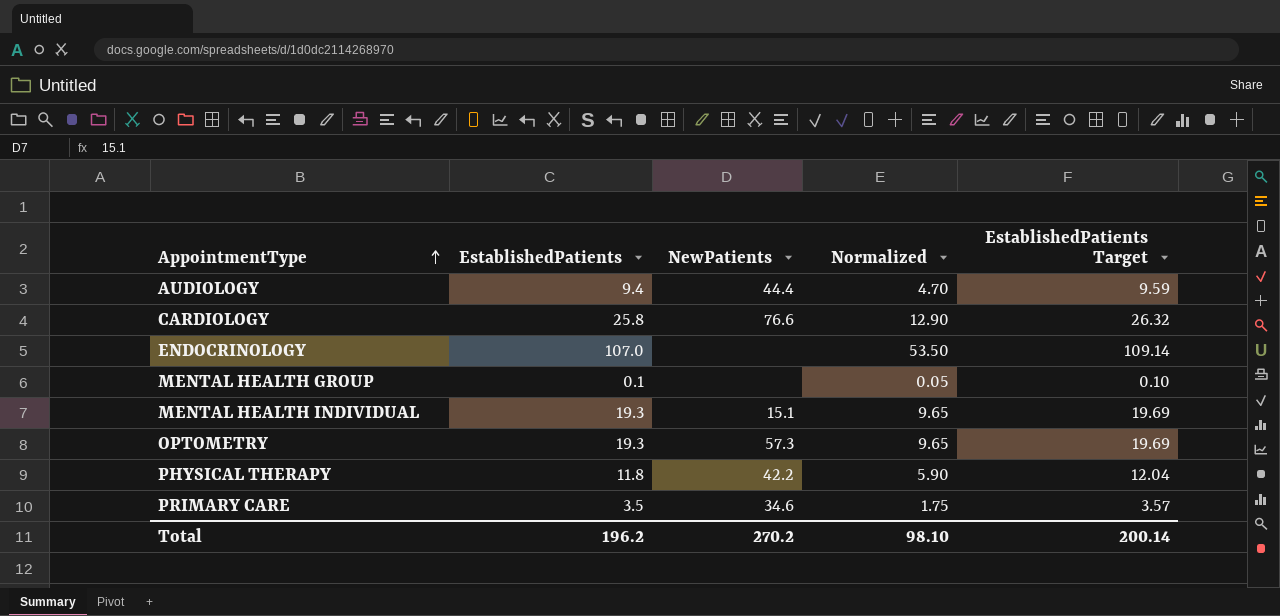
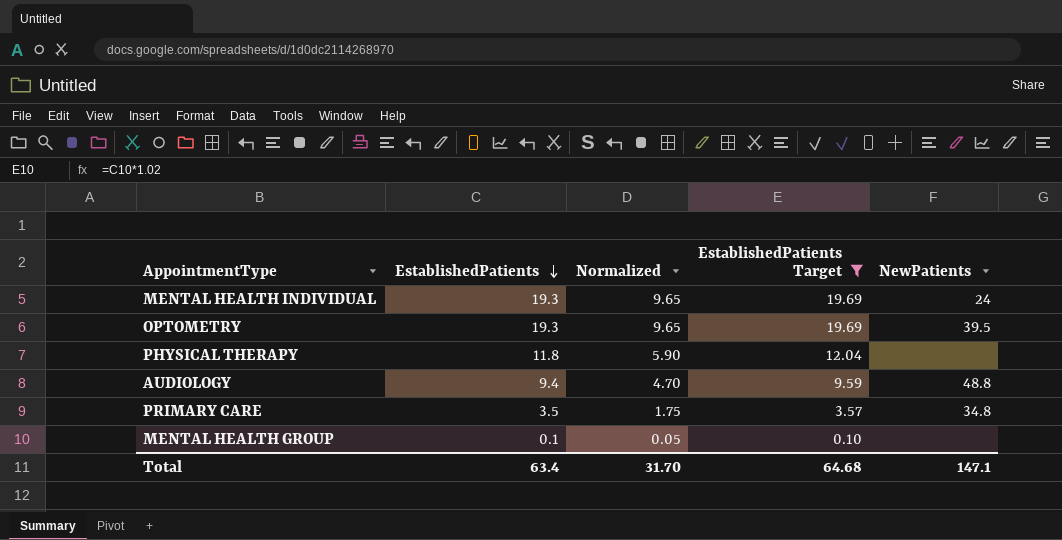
filter: none -> EstablishedPatients Target <= 19.69
row order: AppointmentType ascending -> EstablishedPatients descending
column NewPatients | position: 3 -> 5
MENTAL HEALTH INDIVIDUAL | NewPatients: 15.1 -> 24
OPTOMETRY | NewPatients: 57.3 -> 39.5
PHYSICAL THERAPY | NewPatients: 42.2 -> none
AUDIOLOGY | NewPatients: 44.4 -> 48.8
PRIMARY CARE | NewPatients: 34.6 -> 34.8
Total | EstablishedPatients: 196.2 -> 63.4
Total | Normalized: 98.10 -> 31.70
Total | EstablishedPatients Target: 200.14 -> 64.68
Total | NewPatients: 270.2 -> 147.1

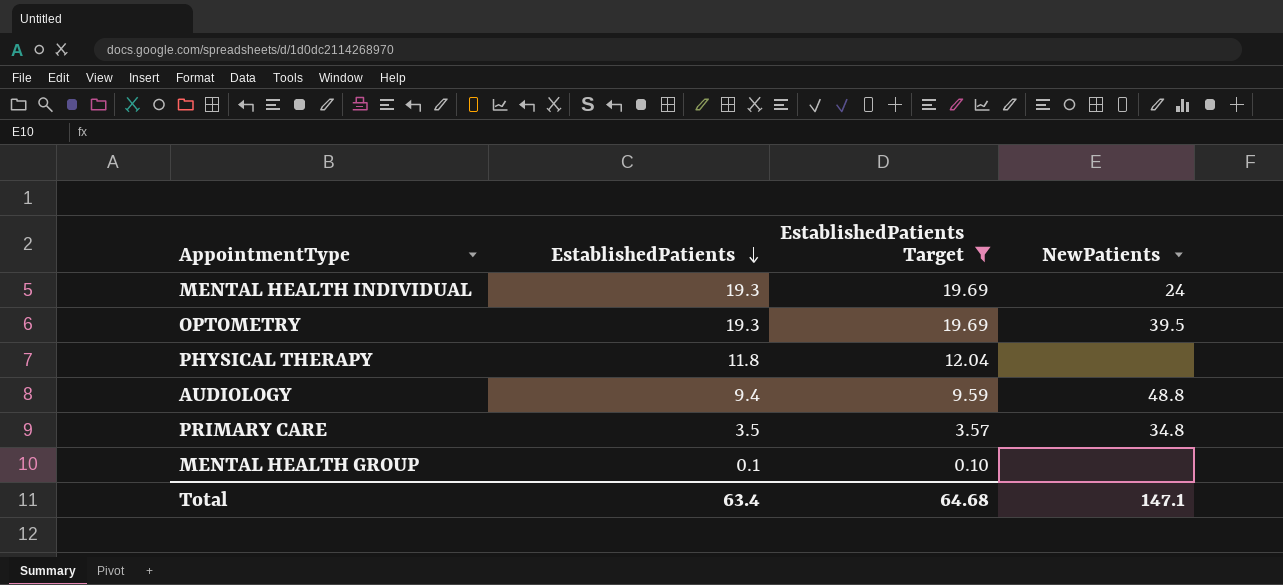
column Normalized | formula: [EstablishedPatients] * 0.5 -> none

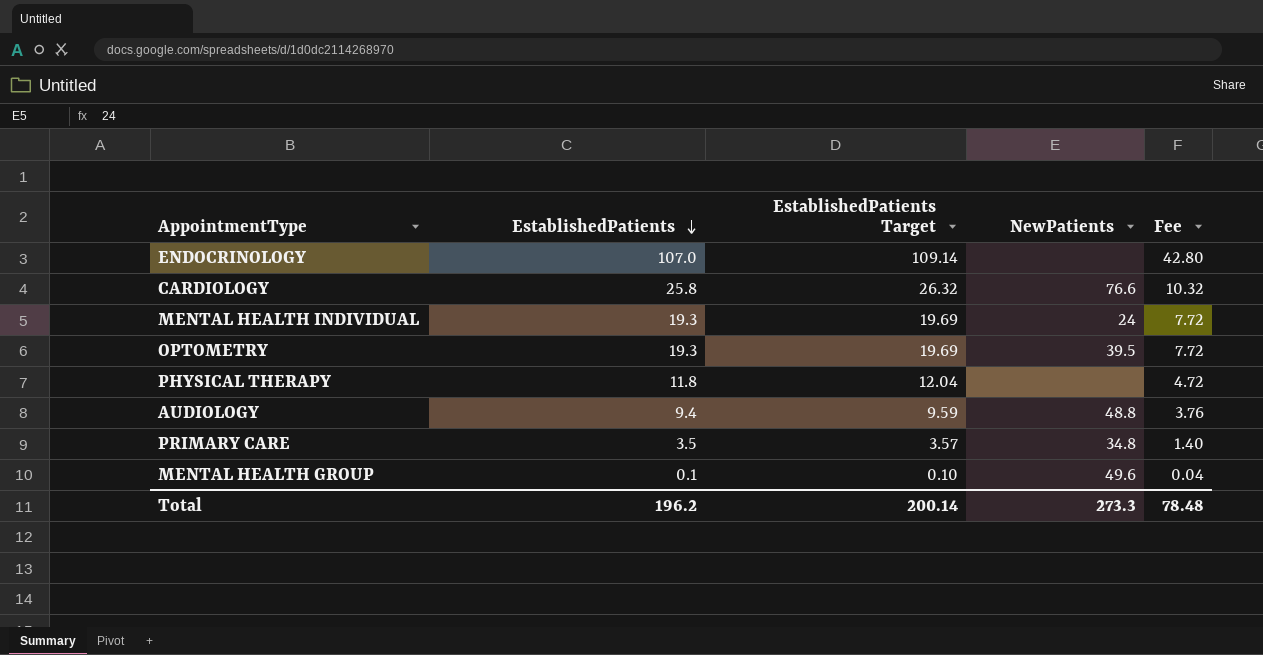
filter: EstablishedPatients Target <= 19.69 -> none
column Fee | formula: none -> [EstablishedPatients] * 0.4
MENTAL HEALTH GROUP | NewPatients: none -> 49.6
Total | EstablishedPatients: 63.4 -> 196.2
Total | EstablishedPatients Target: 64.68 -> 200.14
Total | NewPatients: 147.1 -> 273.3

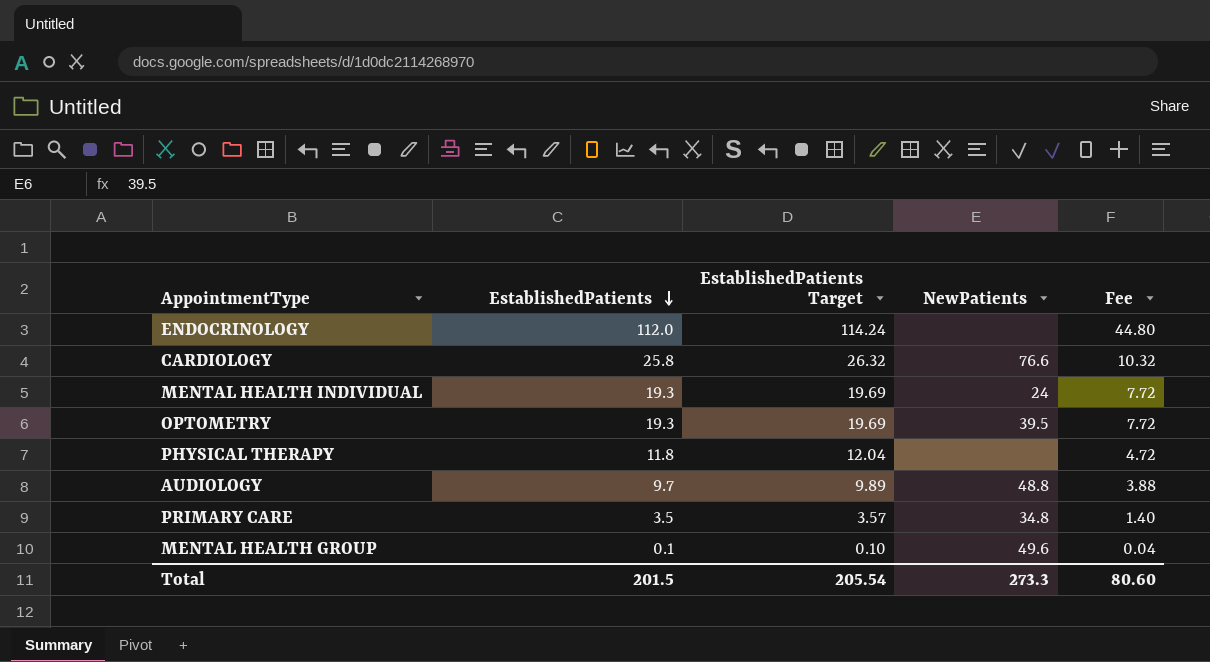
ENDOCRINOLOGY | EstablishedPatients: 107.0 -> 112.0
ENDOCRINOLOGY | EstablishedPatients Target: 109.14 -> 114.24
ENDOCRINOLOGY | Fee: 42.80 -> 44.80
AUDIOLOGY | EstablishedPatients: 9.4 -> 9.7
AUDIOLOGY | EstablishedPatients Target: 9.59 -> 9.89
AUDIOLOGY | Fee: 3.76 -> 3.88
Total | EstablishedPatients: 196.2 -> 201.5
Total | EstablishedPatients Target: 200.14 -> 205.54
Total | Fee: 78.48 -> 80.60

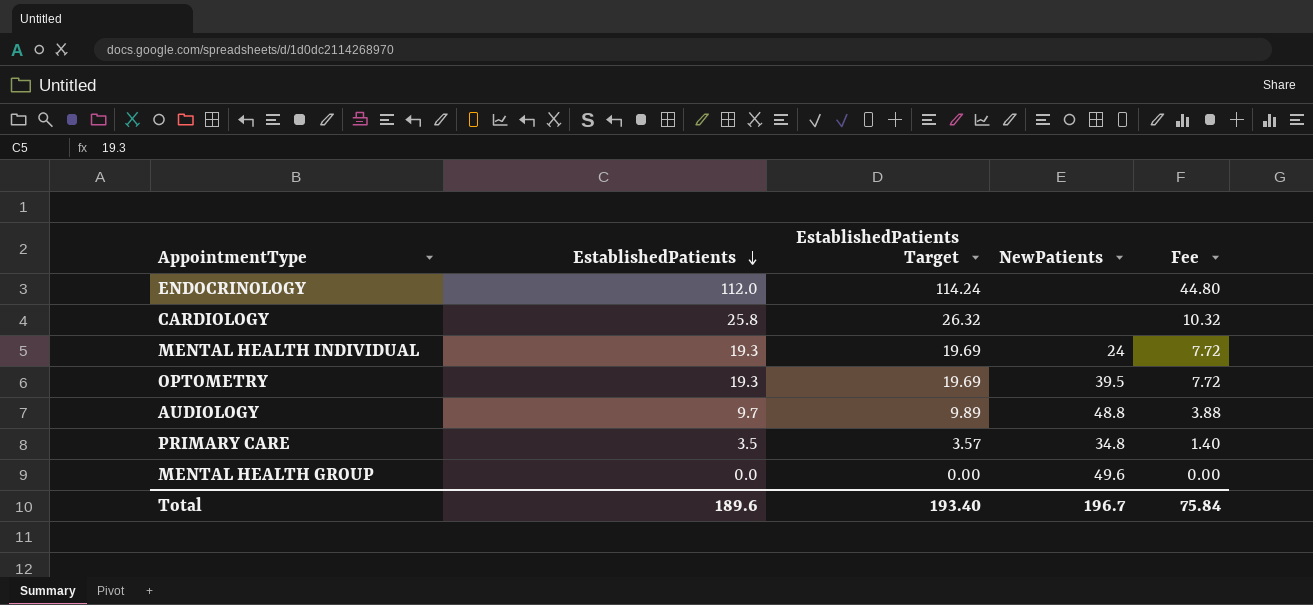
row PHYSICAL THERAPY: 11.8 | 12.04 | none | 4.72 -> none
CARDIOLOGY | NewPatients: 76.6 -> none
MENTAL HEALTH GROUP | EstablishedPatients: 0.1 -> 0.0
MENTAL HEALTH GROUP | EstablishedPatients Target: 0.10 -> 0.00
MENTAL HEALTH GROUP | Fee: 0.04 -> 0.00
Total | EstablishedPatients: 201.5 -> 189.6
Total | EstablishedPatients Target: 205.54 -> 193.40
Total | NewPatients: 273.3 -> 196.7
Total | Fee: 80.60 -> 75.84

